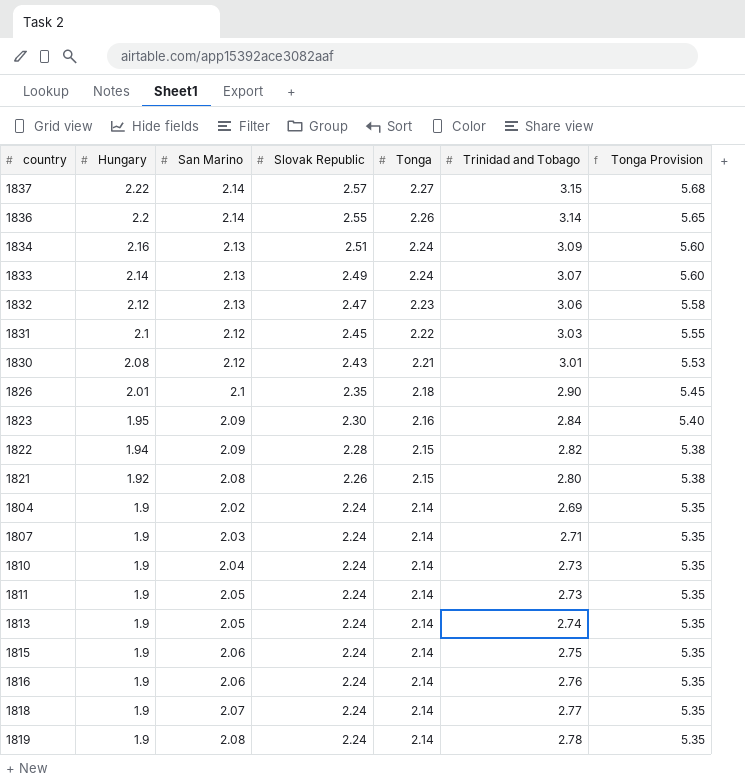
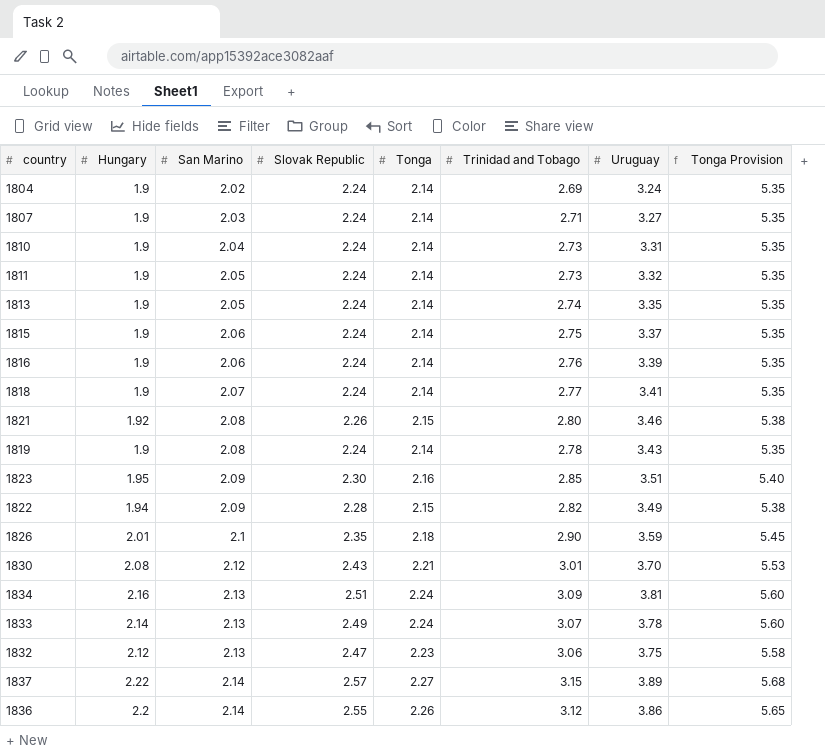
row order: Hungary descending -> San Marino ascending
column Uruguay | position: none -> 7
row 1831: 2.1 | 2.12 | 2.45 | 2.22 | 3.03 | 5.55 -> none
1823 | Trinidad and Tobago: 2.84 -> 2.85
1836 | Trinidad and Tobago: 3.14 -> 3.12

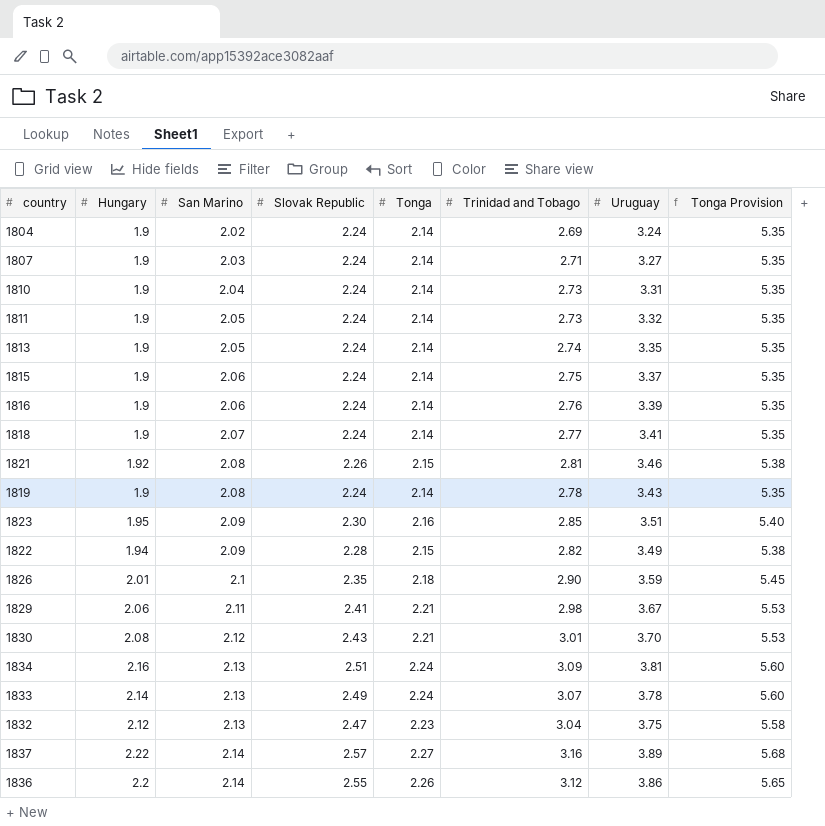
1821 | Trinidad and Tobago: 2.80 -> 2.81
row 1829: none -> 2.06 | 2.11 | 2.41 | 2.21 | 2.98 | 3.67 | 5.53
1832 | Trinidad and Tobago: 3.06 -> 3.04
1837 | Trinidad and Tobago: 3.15 -> 3.16

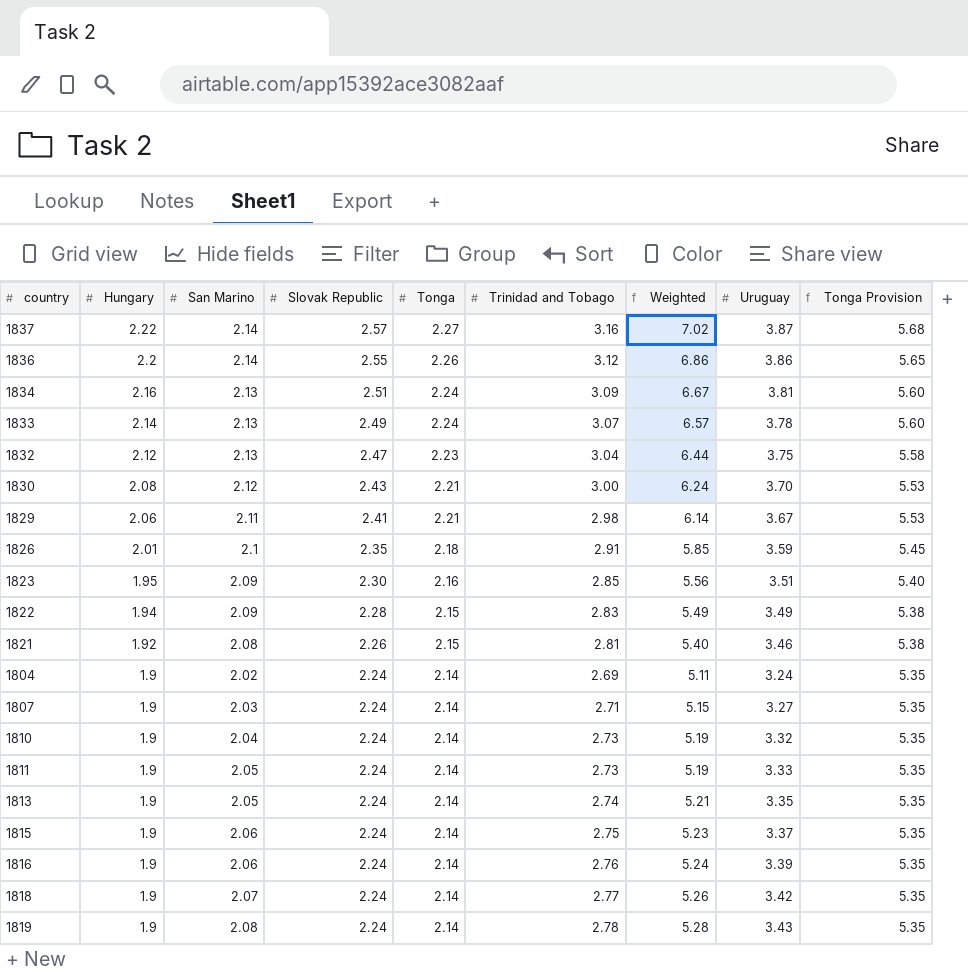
row order: San Marino ascending -> Hungary descending
column Weighted | formula: none -> [Hungary] * [Trinidad and Tobago]
1837 | Uruguay: 3.89 -> 3.87
1830 | Trinidad and Tobago: 3.01 -> 3.00
1826 | Trinidad and Tobago: 2.90 -> 2.91
1822 | Trinidad and Tobago: 2.82 -> 2.83
1810 | Uruguay: 3.31 -> 3.32
1811 | Uruguay: 3.32 -> 3.33
1818 | Uruguay: 3.41 -> 3.42

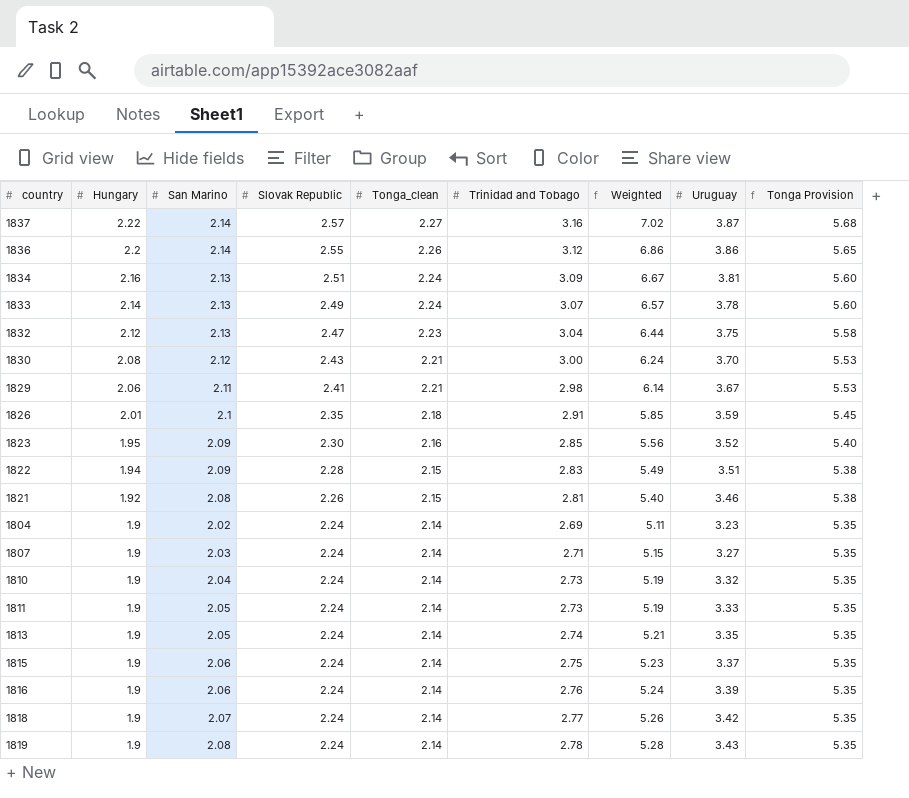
column name: Tonga -> Tonga_clean
1823 | Uruguay: 3.51 -> 3.52
1822 | Uruguay: 3.49 -> 3.51
1804 | Uruguay: 3.24 -> 3.23

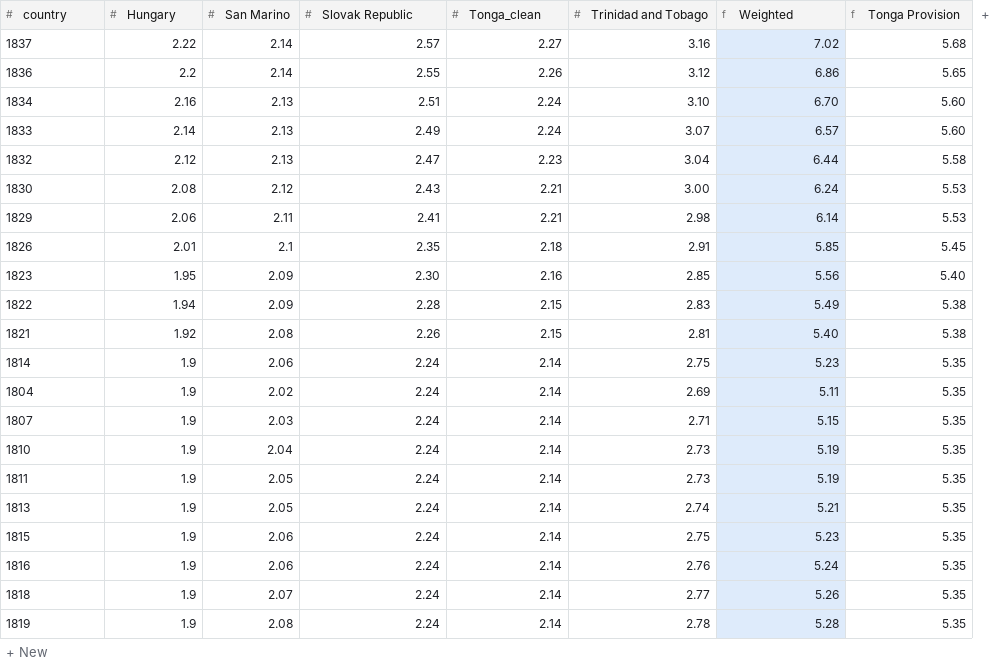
column Uruguay | position: 8 -> none
1834 | Trinidad and Tobago: 3.09 -> 3.10
1834 | Weighted: 6.67 -> 6.70
row 1814: none -> 1.9 | 2.06 | 2.24 | 2.14 | 2.75 | 5.23 | 5.35

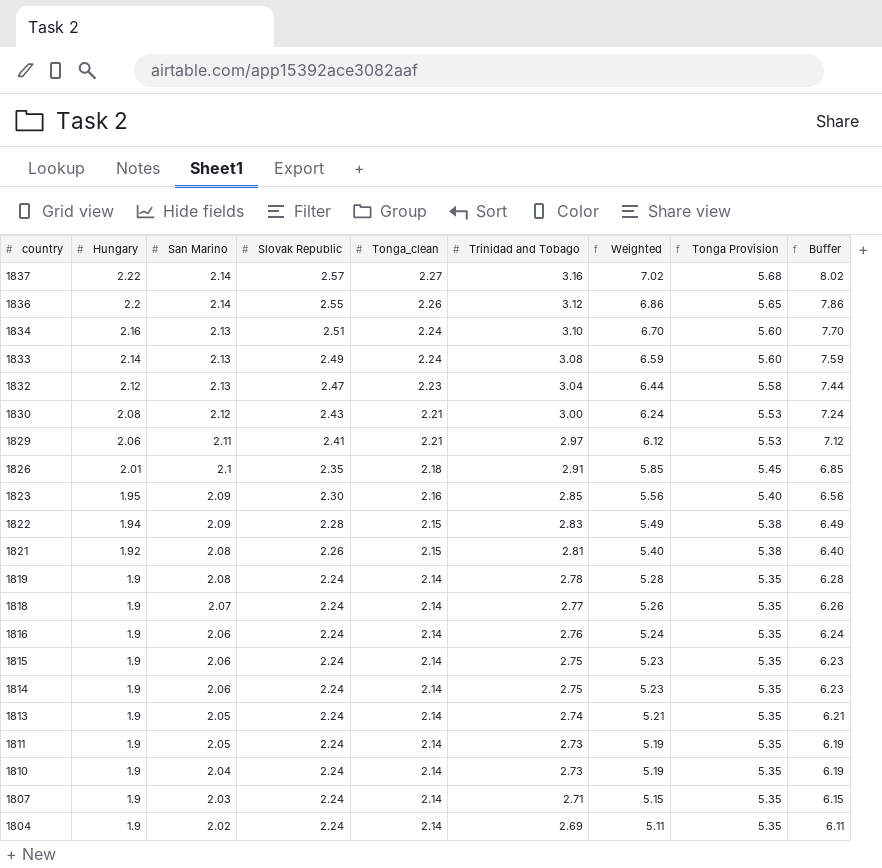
row order: Hungary descending -> country descending
column Buffer | formula: none -> [Weighted] + 1
1833 | Trinidad and Tobago: 3.07 -> 3.08
1833 | Weighted: 6.57 -> 6.59
1829 | Trinidad and Tobago: 2.98 -> 2.97
1829 | Weighted: 6.14 -> 6.12

